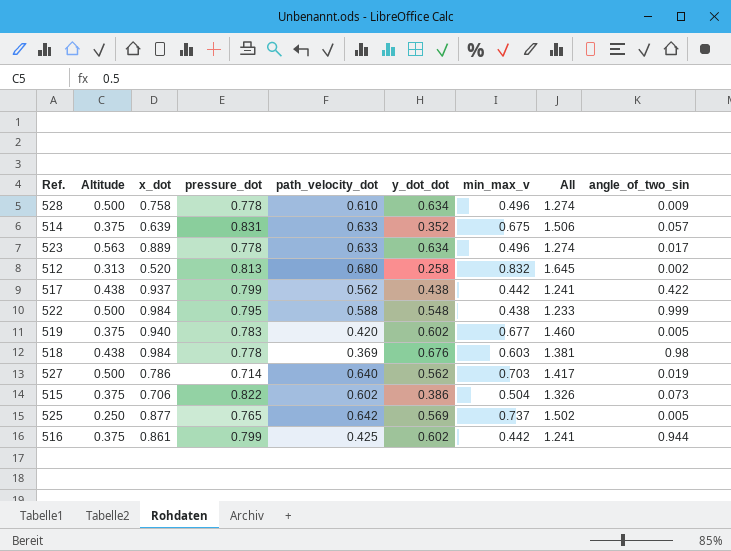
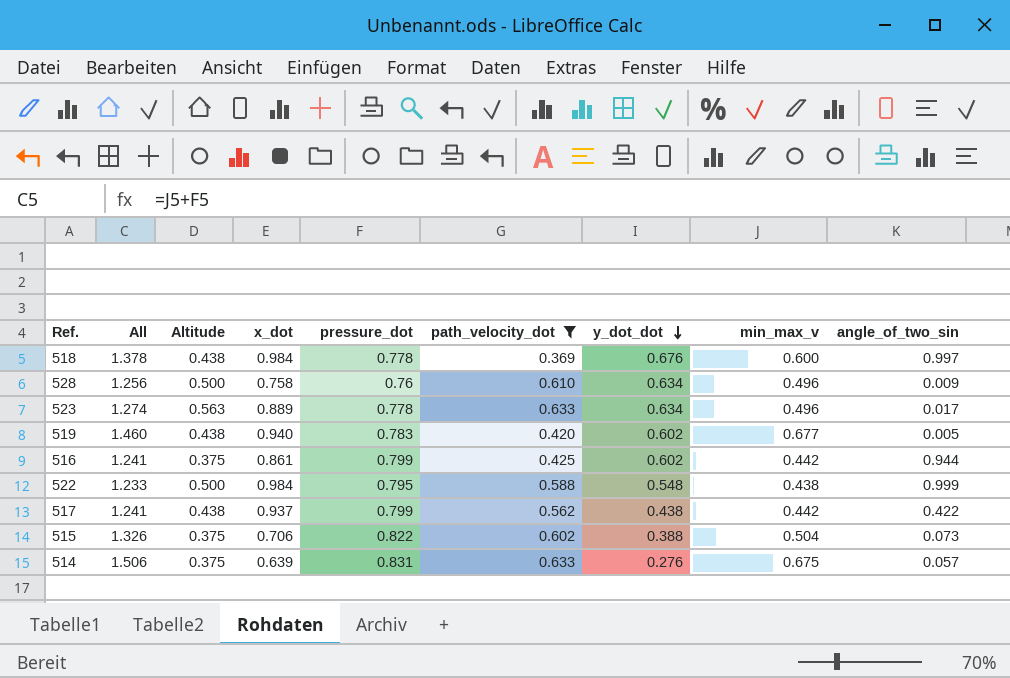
filter: none -> path_velocity_dot <= 0.633
row order: none -> y_dot_dot descending
column All | position: 8 -> 2
518 | All: 1.381 -> 1.378
518 | min_max_v: 0.603 -> 0.600
518 | angle_of_two_sin: 0.98 -> 0.997
528 | All: 1.274 -> 1.256
528 | pressure_dot: 0.778 -> 0.76
519 | Altitude: 0.375 -> 0.438
515 | y_dot_dot: 0.386 -> 0.388
514 | y_dot_dot: 0.352 -> 0.276

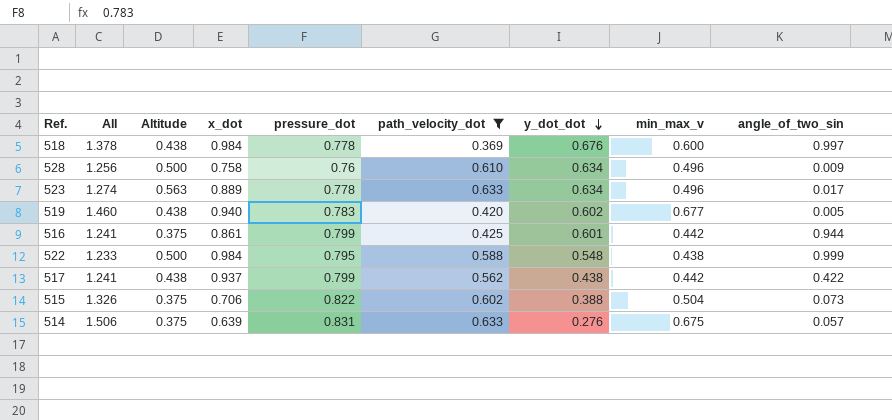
516 | y_dot_dot: 0.602 -> 0.601

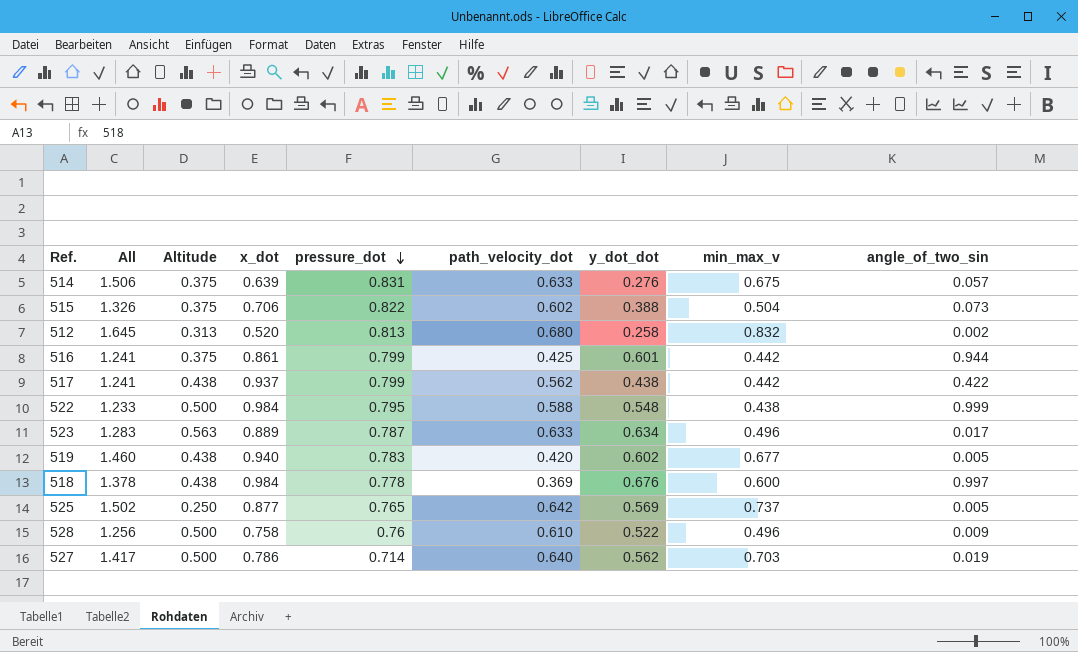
filter: path_velocity_dot <= 0.633 -> none
row order: y_dot_dot descending -> pressure_dot descending
523 | All: 1.274 -> 1.283
523 | pressure_dot: 0.778 -> 0.787
528 | y_dot_dot: 0.634 -> 0.522

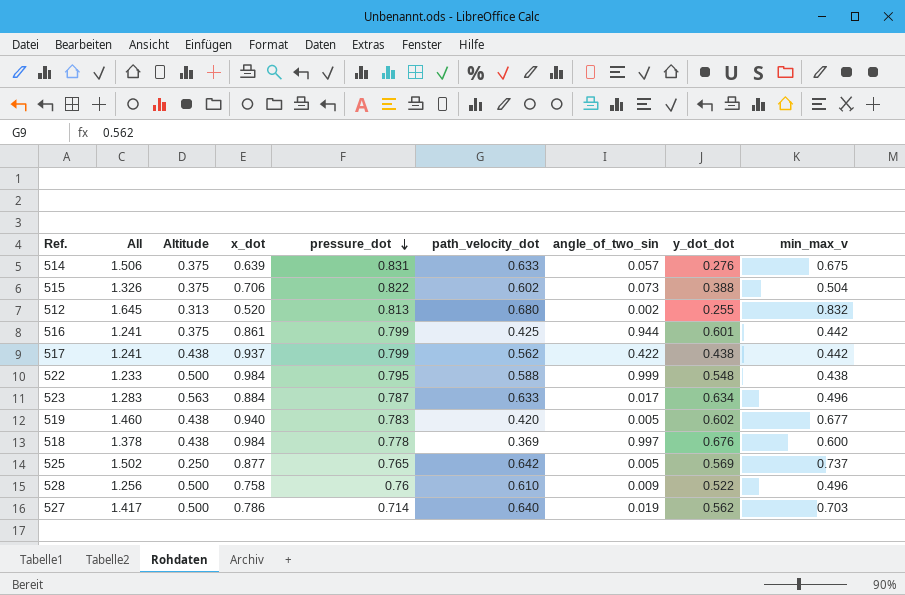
column angle_of_two_sin | position: 9 -> 7
512 | y_dot_dot: 0.258 -> 0.255
523 | x_dot: 0.889 -> 0.884

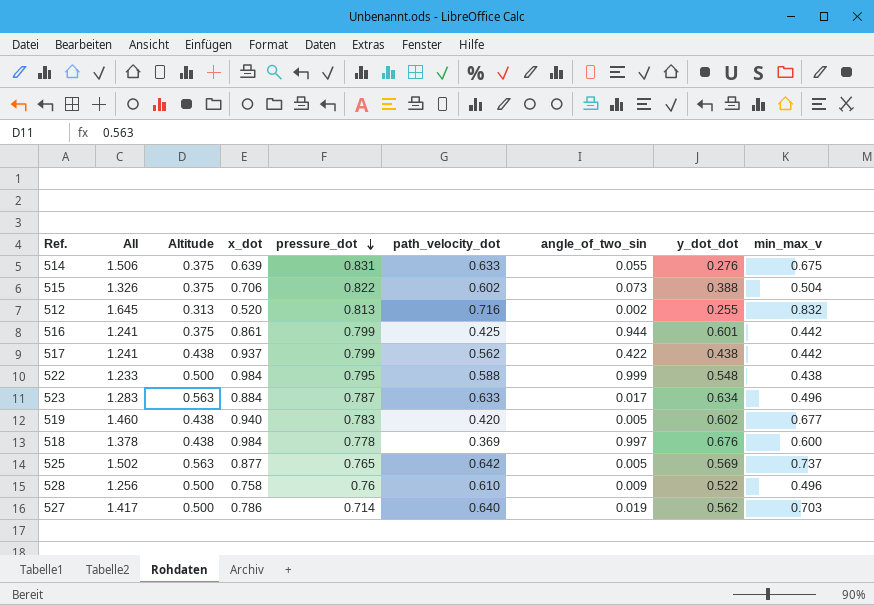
514 | angle_of_two_sin: 0.057 -> 0.055
512 | path_velocity_dot: 0.680 -> 0.716
525 | Altitude: 0.250 -> 0.563

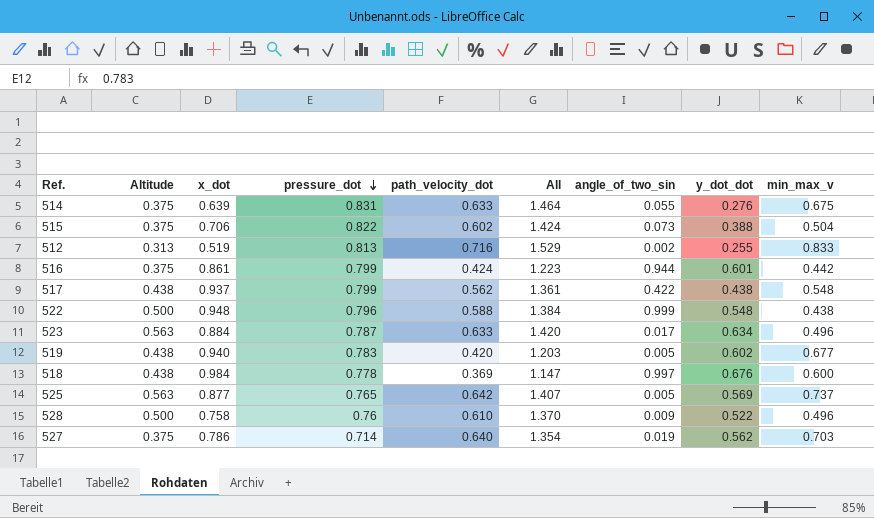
column All | formula: [pressure_dot] + [min_max_v] -> [pressure_dot] + [path_velocity_dot]
column All | position: 2 -> 6
512 | x_dot: 0.520 -> 0.519
512 | min_max_v: 0.832 -> 0.833
516 | path_velocity_dot: 0.425 -> 0.424
517 | min_max_v: 0.442 -> 0.548
522 | x_dot: 0.984 -> 0.948
522 | pressure_dot: 0.795 -> 0.796
527 | Altitude: 0.500 -> 0.375

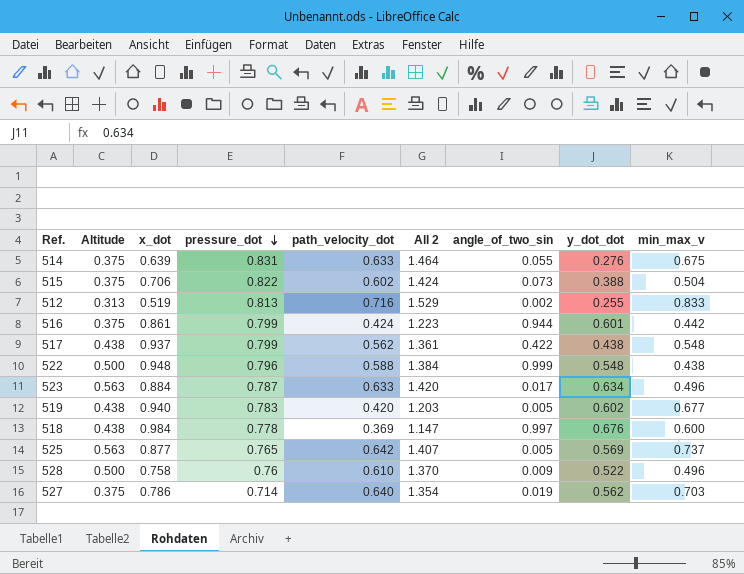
column name: All -> All 2

